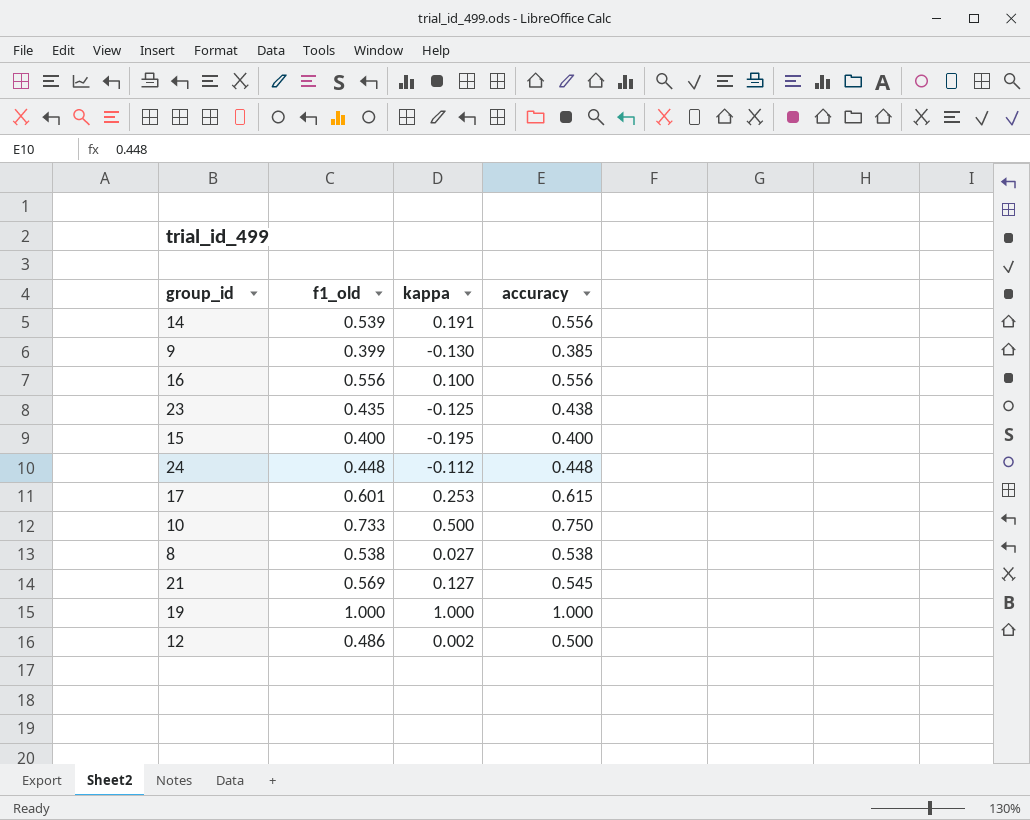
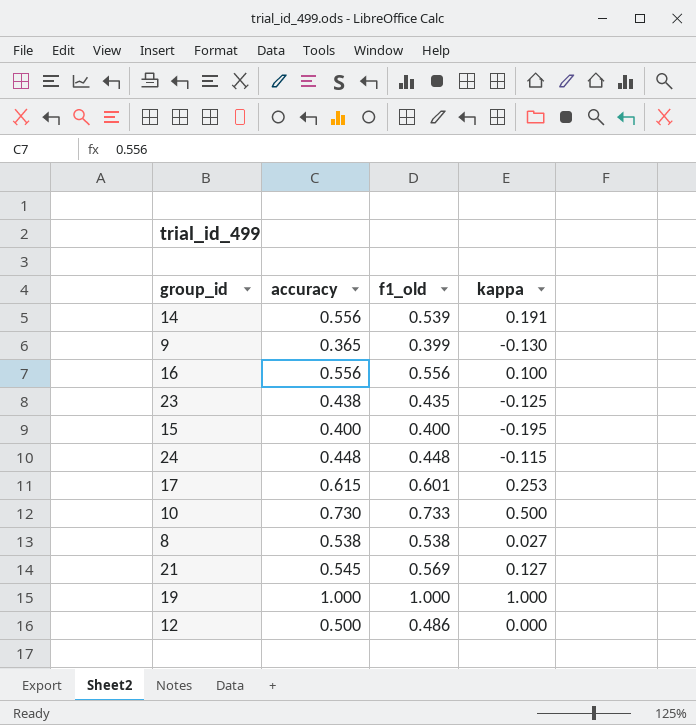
column accuracy | position: 4 -> 2
9 | accuracy: 0.385 -> 0.365
24 | kappa: -0.112 -> -0.115
10 | accuracy: 0.750 -> 0.730
12 | kappa: 0.002 -> 0.000

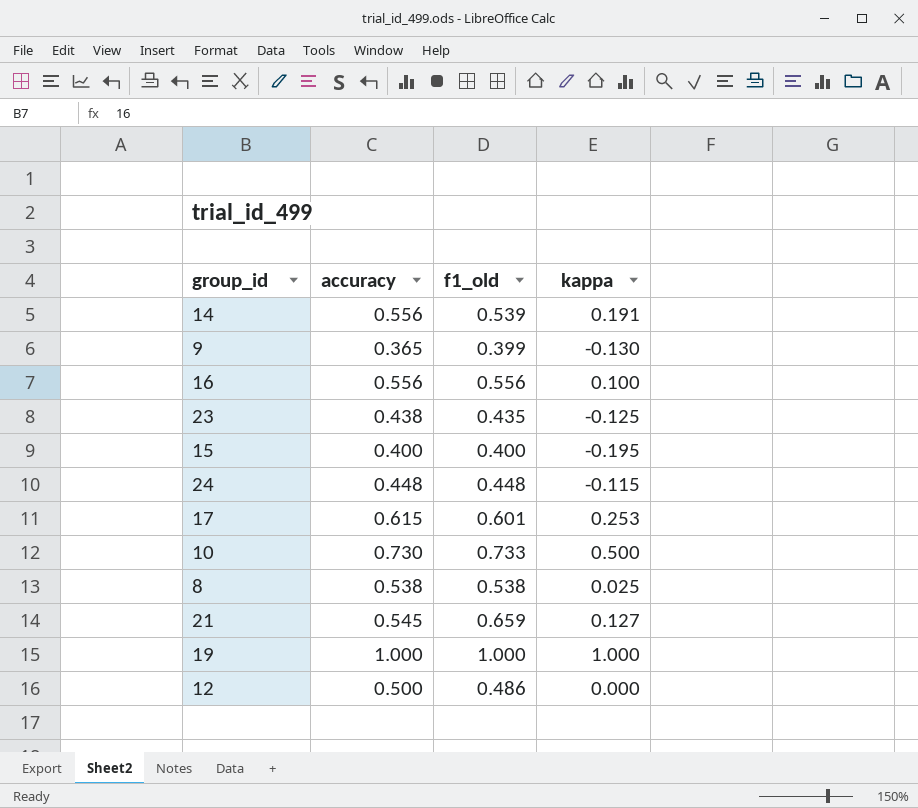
8 | kappa: 0.027 -> 0.025
21 | f1_old: 0.569 -> 0.659

